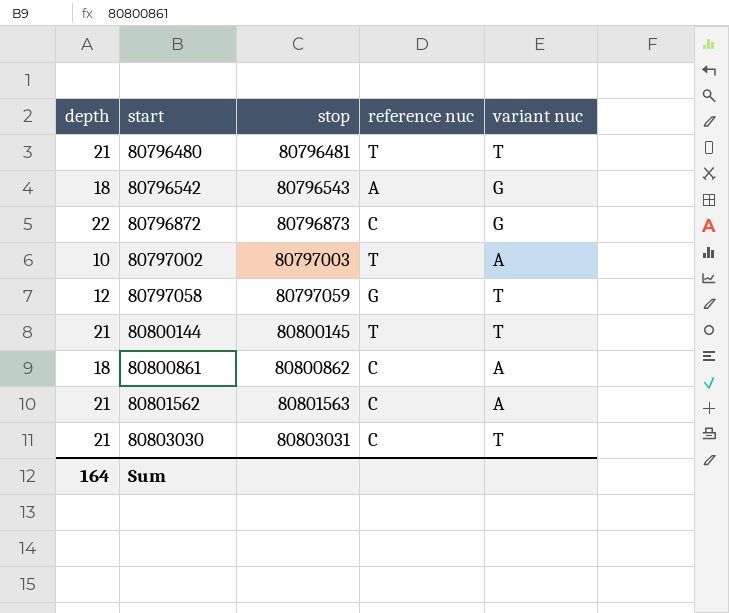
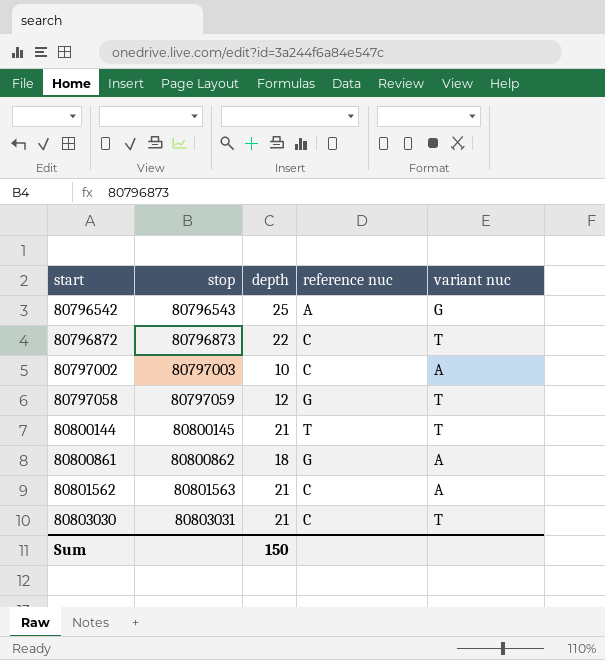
column depth | position: 1 -> 3
row 80796480: 21 | 80796481 | T | T -> none
80796542 | depth: 18 -> 25
80796872 | variant nuc: G -> T
80797002 | reference nuc: T -> C
80800861 | reference nuc: C -> G
Sum | depth: 164 -> 150

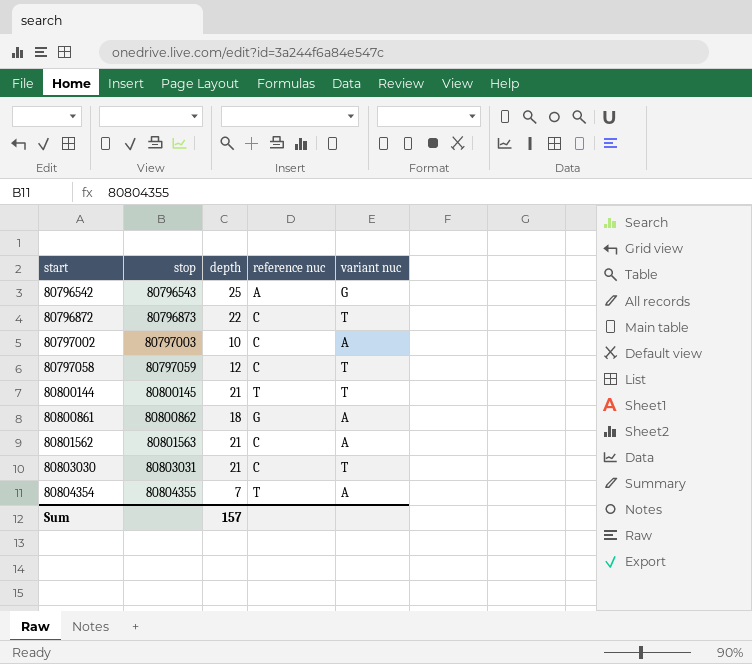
80797058 | reference nuc: G -> C
row 80804354: none -> 80804355 | 7 | T | A
Sum | depth: 150 -> 157

